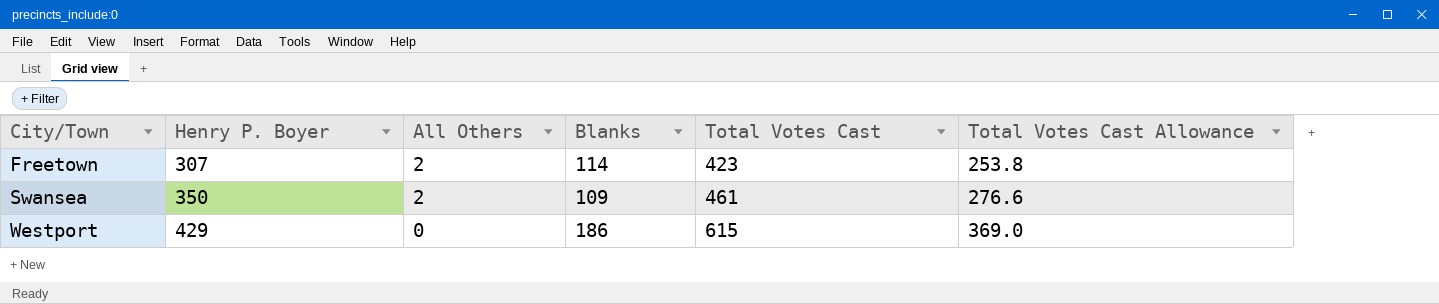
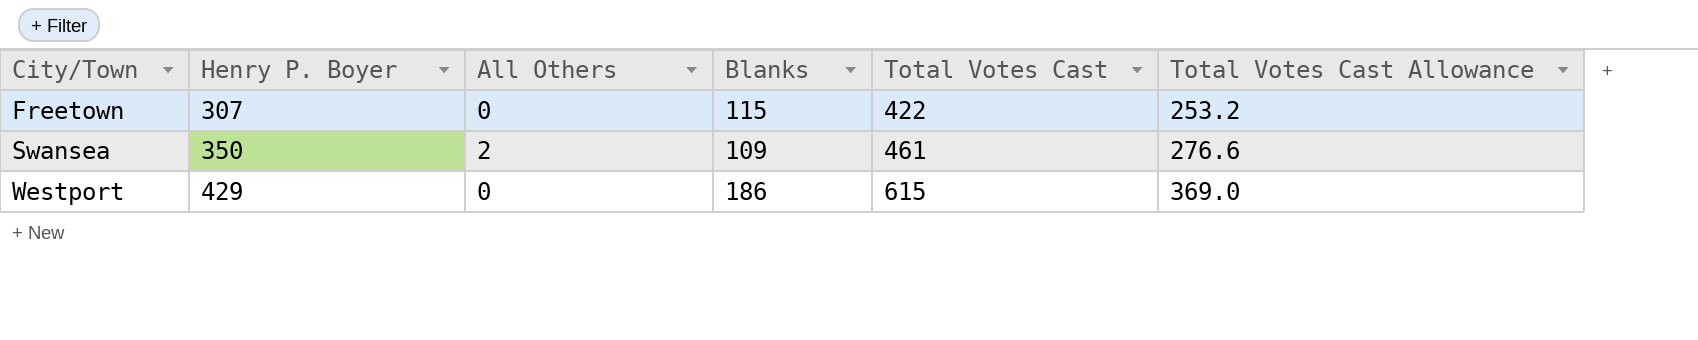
Freetown | All Others: 2 -> 0
Freetown | Blanks: 114 -> 115
Freetown | Total Votes Cast: 423 -> 422
Freetown | Total Votes Cast Allowance: 253.8 -> 253.2

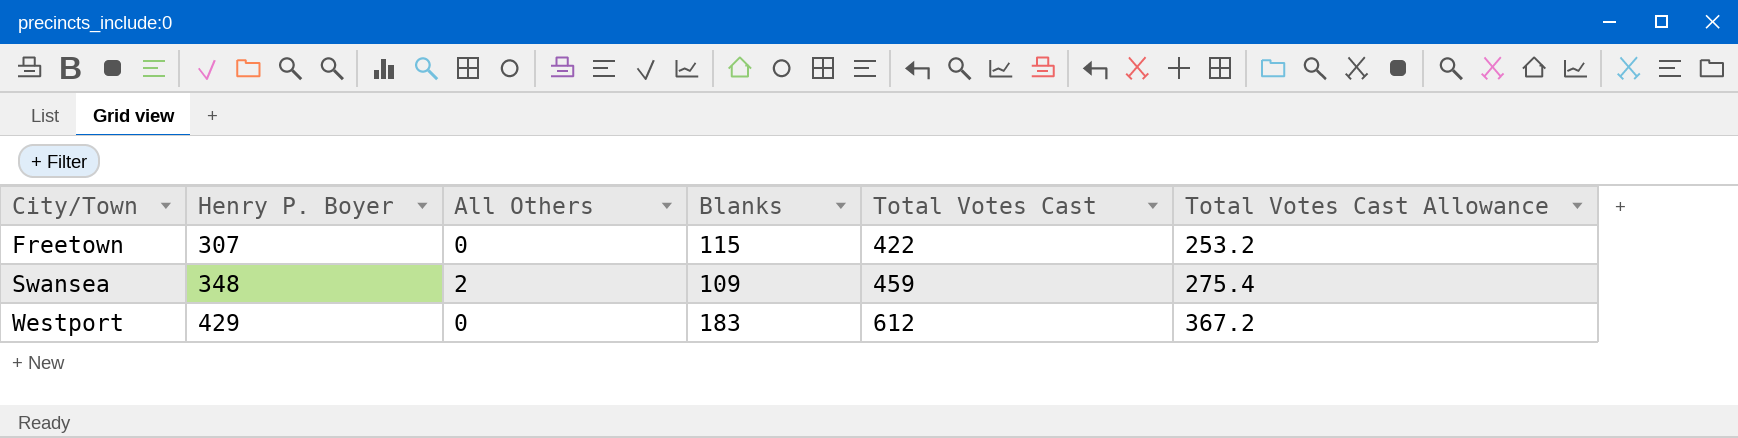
Swansea | Henry P. Boyer: 350 -> 348
Swansea | Total Votes Cast: 461 -> 459
Swansea | Total Votes Cast Allowance: 276.6 -> 275.4
Westport | Blanks: 186 -> 183
Westport | Total Votes Cast: 615 -> 612
Westport | Total Votes Cast Allowance: 369.0 -> 367.2

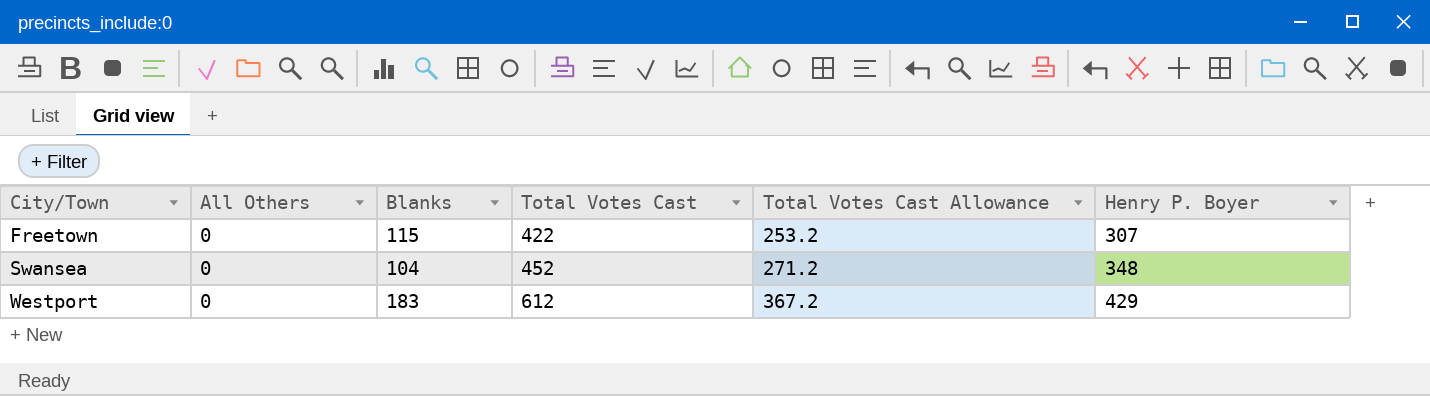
column Henry P. Boyer | position: 2 -> 6
Swansea | All Others: 2 -> 0
Swansea | Blanks: 109 -> 104
Swansea | Total Votes Cast: 459 -> 452
Swansea | Total Votes Cast Allowance: 275.4 -> 271.2

